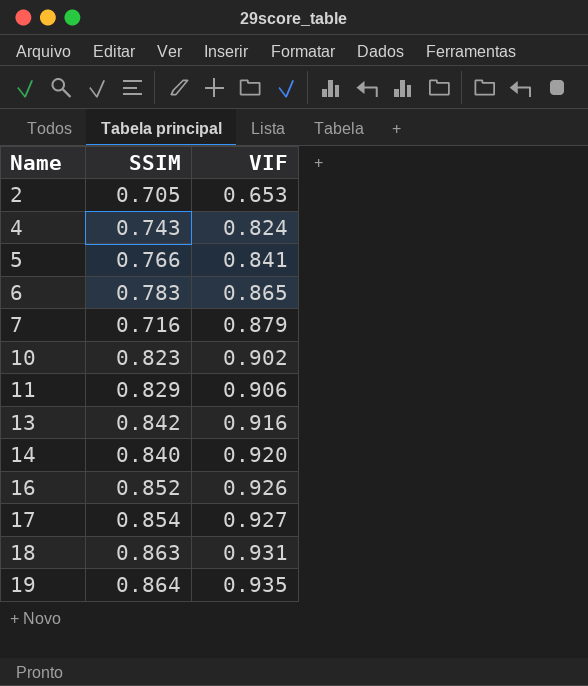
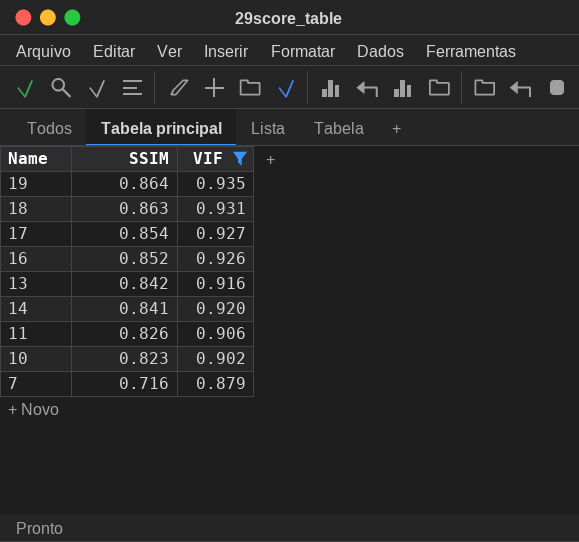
filter: none -> VIF >= 0.879
row order: Name ascending -> SSIM descending
14 | SSIM: 0.840 -> 0.841
11 | SSIM: 0.829 -> 0.826

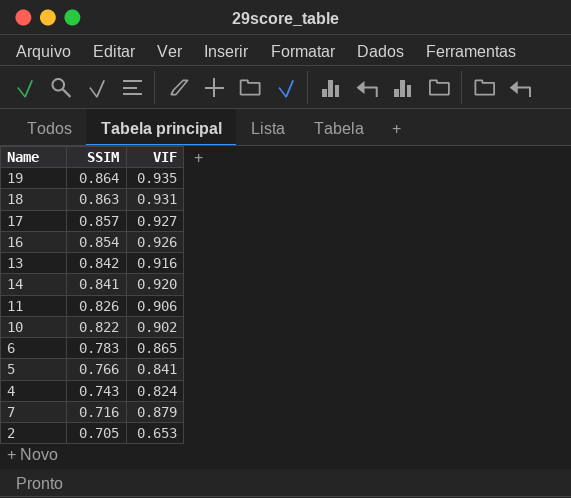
filter: VIF >= 0.879 -> none
17 | SSIM: 0.854 -> 0.857
16 | SSIM: 0.852 -> 0.854
10 | SSIM: 0.823 -> 0.822

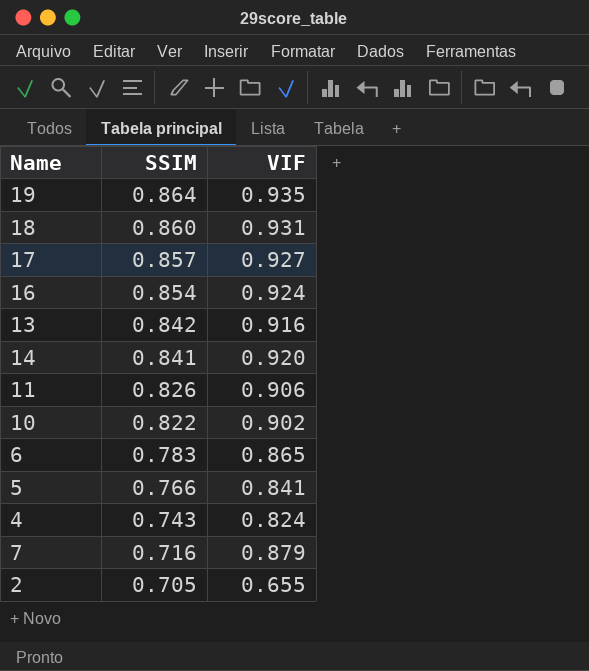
18 | SSIM: 0.863 -> 0.860
16 | VIF: 0.926 -> 0.924
2 | VIF: 0.653 -> 0.655

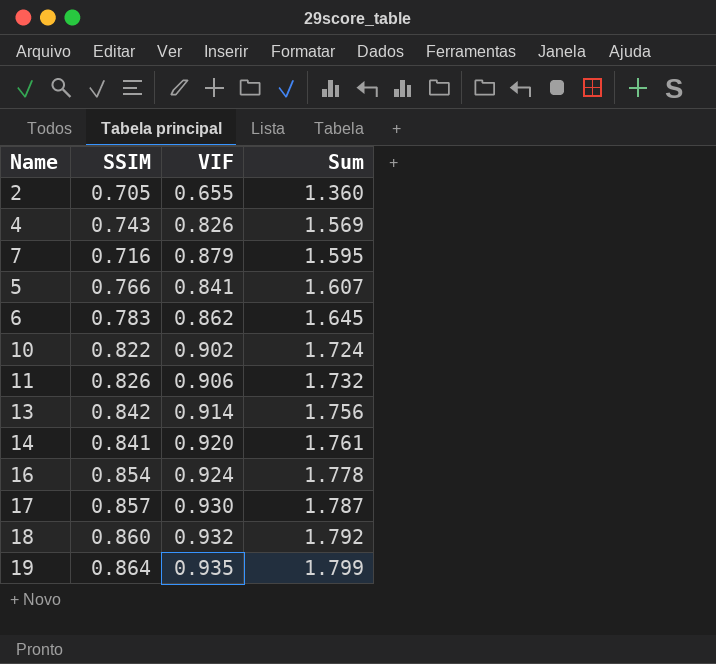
row order: SSIM descending -> Sum ascending
column Sum | formula: none -> [SSIM] + [VIF]
4 | VIF: 0.824 -> 0.826
6 | VIF: 0.865 -> 0.862
13 | VIF: 0.916 -> 0.914
17 | VIF: 0.927 -> 0.930
18 | VIF: 0.931 -> 0.932

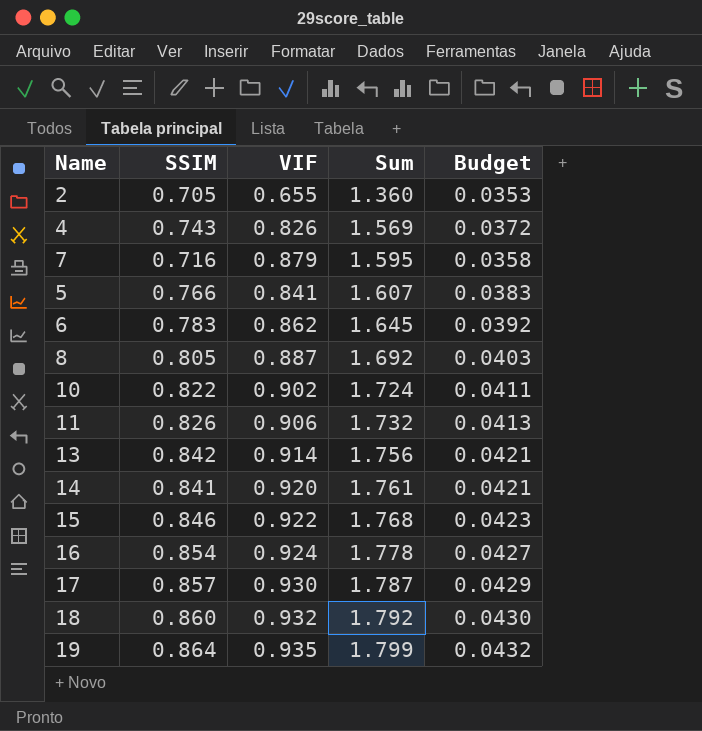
column Budget | formula: none -> [SSIM] * 0.05
row 8: none -> 0.805 | 0.887 | 1.692 | 0.0403
row 15: none -> 0.846 | 0.922 | 1.768 | 0.0423

